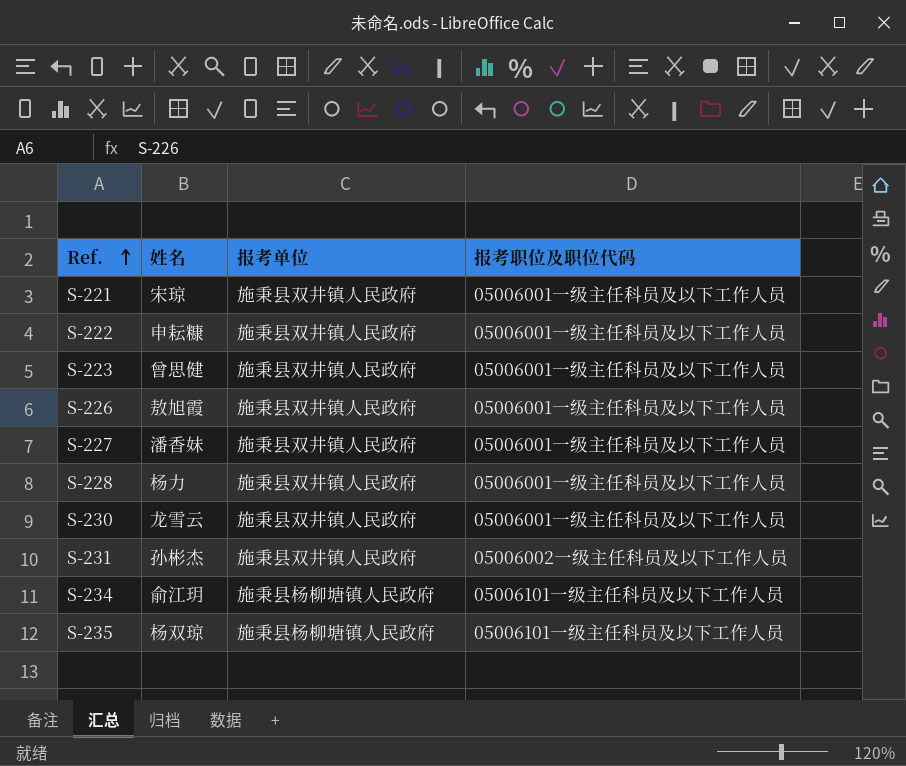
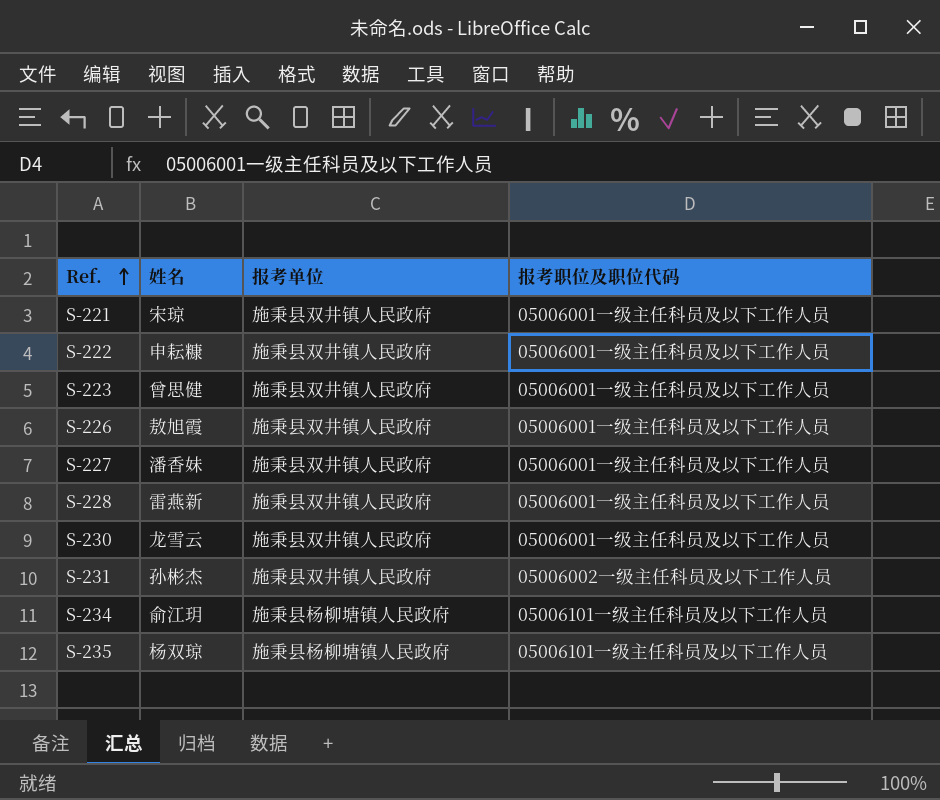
S-228 | 姓名: 杨力 -> 雷燕新

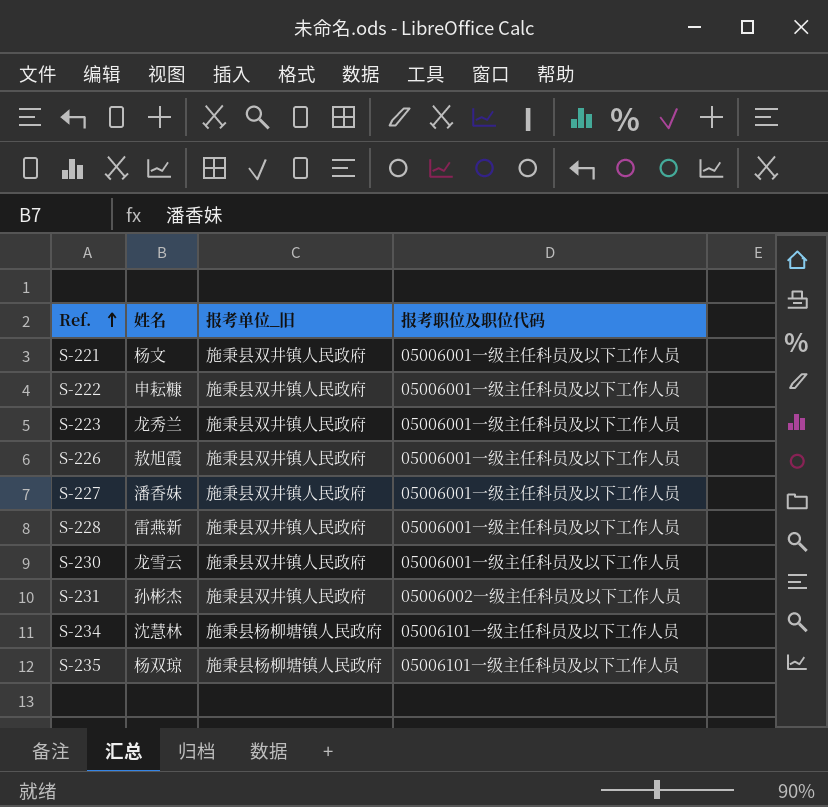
column name: 报考单位 -> 报考单位_旧
S-221 | 姓名: 宋琼 -> 杨文
S-223 | 姓名: 曾思健 -> 龙秀兰
S-234 | 姓名: 俞江玥 -> 沈慧林

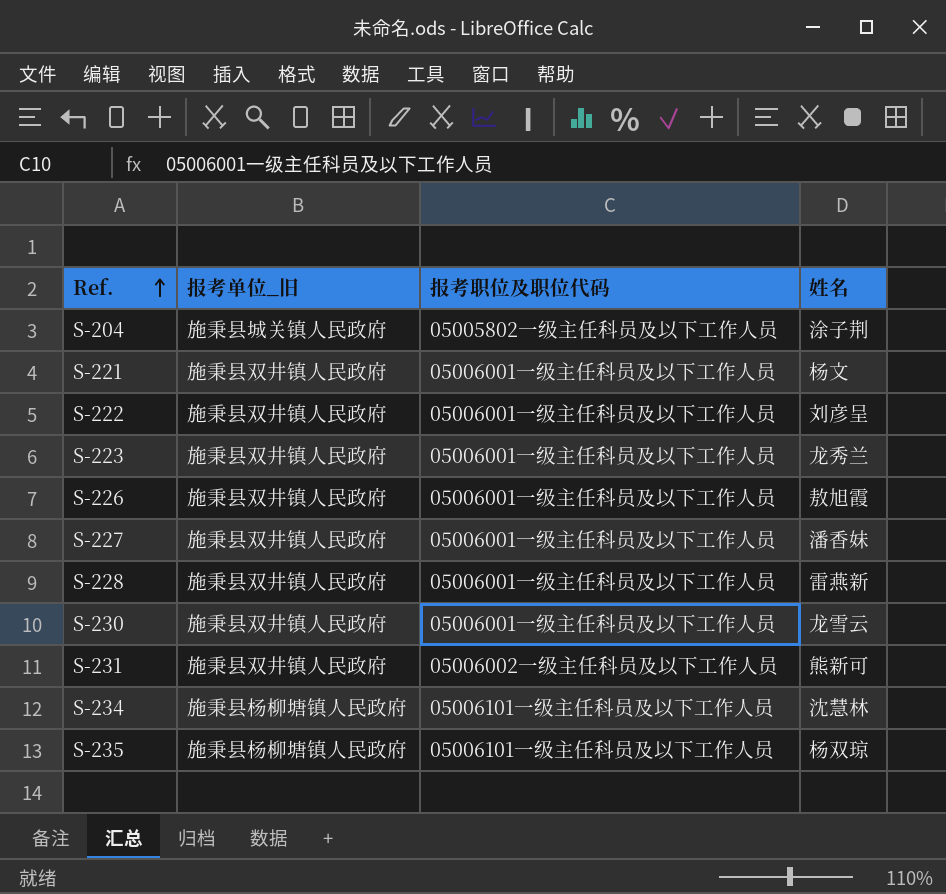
column 姓名 | position: 2 -> 4
row S-204: none -> 施秉县城关镇人民政府 | 05005802一级主任科员及以下工作人员 | 涂子荆
S-222 | 姓名: 申耘糠 -> 刘彦呈
S-231 | 姓名: 孙彬杰 -> 熊新可

